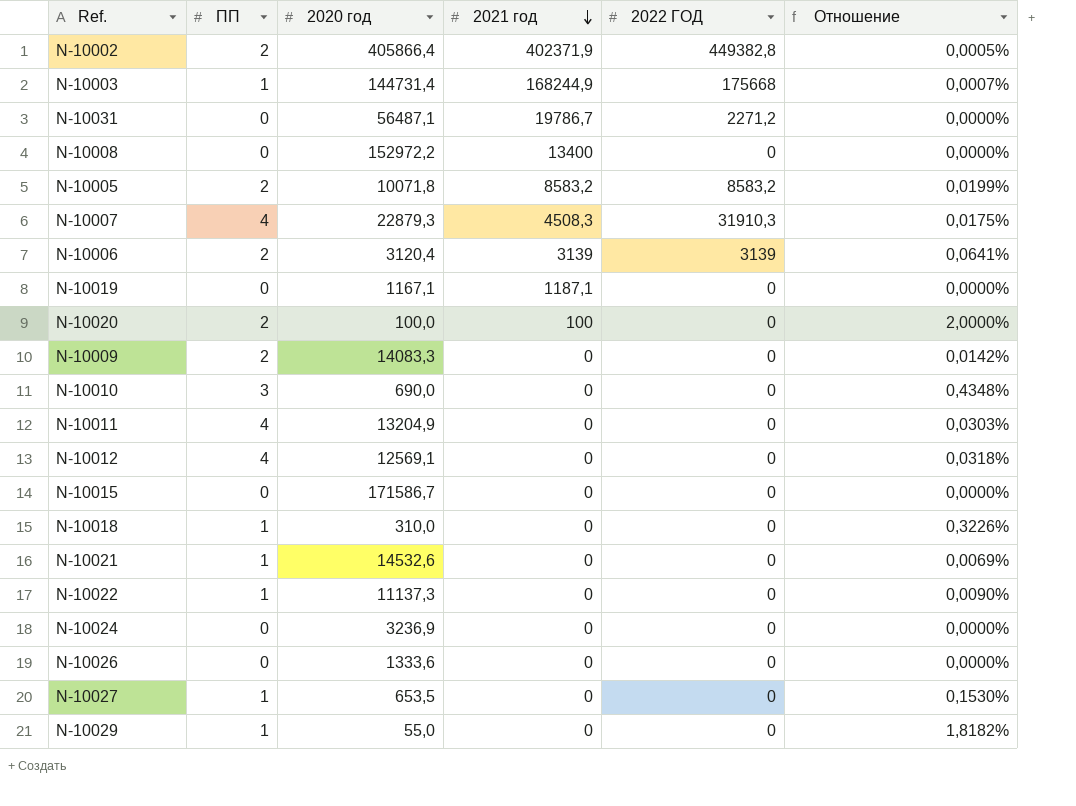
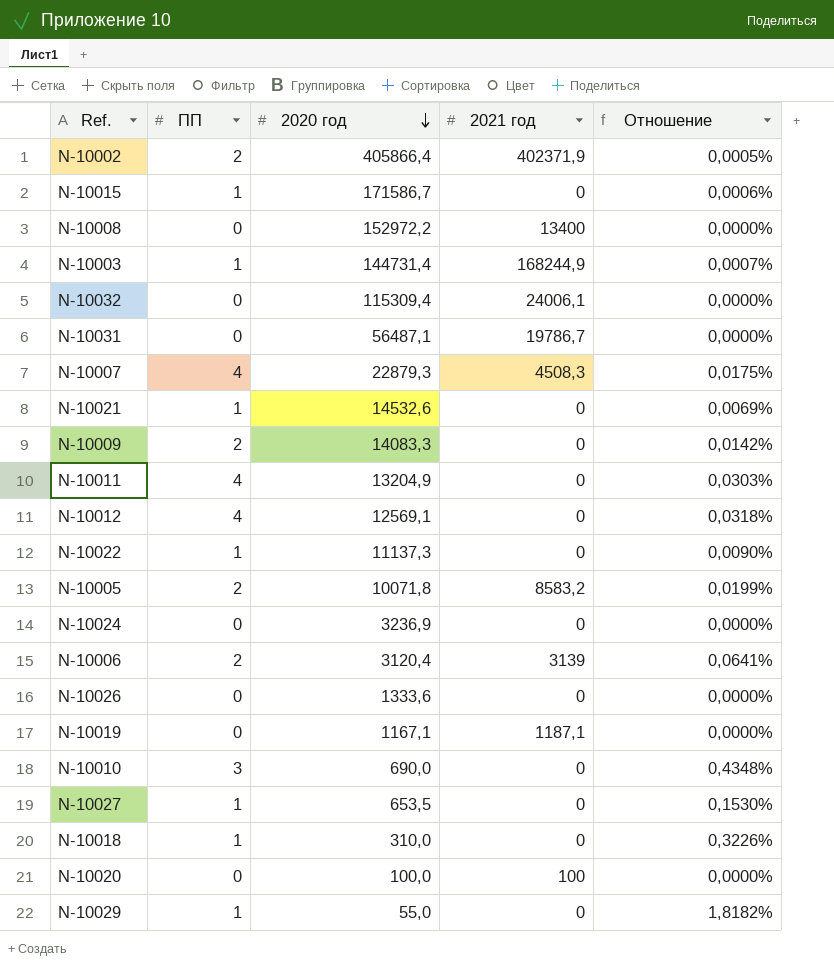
row order: 2021 год descending -> 2020 год descending
column 2022 ГОД | position: 5 -> none
N-10015 | ПП: 0 -> 1
N-10015 | Отношение: 0,0000% -> 0,0006%
row N-10032: none -> 0 | 115309,4 | 24006,1 | 0,0000%
N-10020 | ПП: 2 -> 0
N-10020 | Отношение: 2,0000% -> 0,0000%

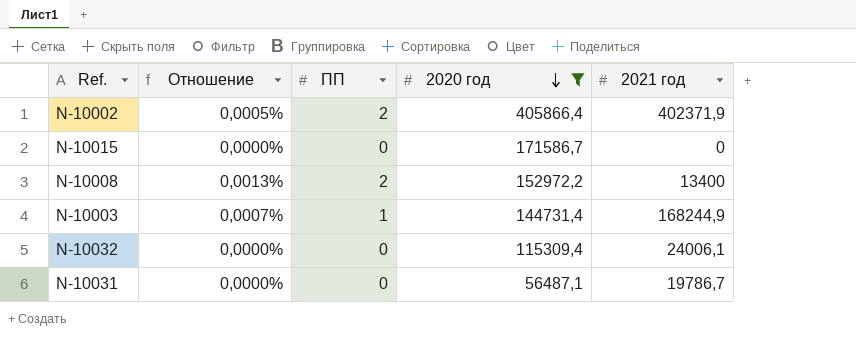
filter: none -> 2020 год >= 56487,1
column Отношение | position: 5 -> 2
N-10015 | Отношение: 0,0006% -> 0,0000%
N-10015 | ПП: 1 -> 0
N-10008 | Отношение: 0,0000% -> 0,0013%
N-10008 | ПП: 0 -> 2

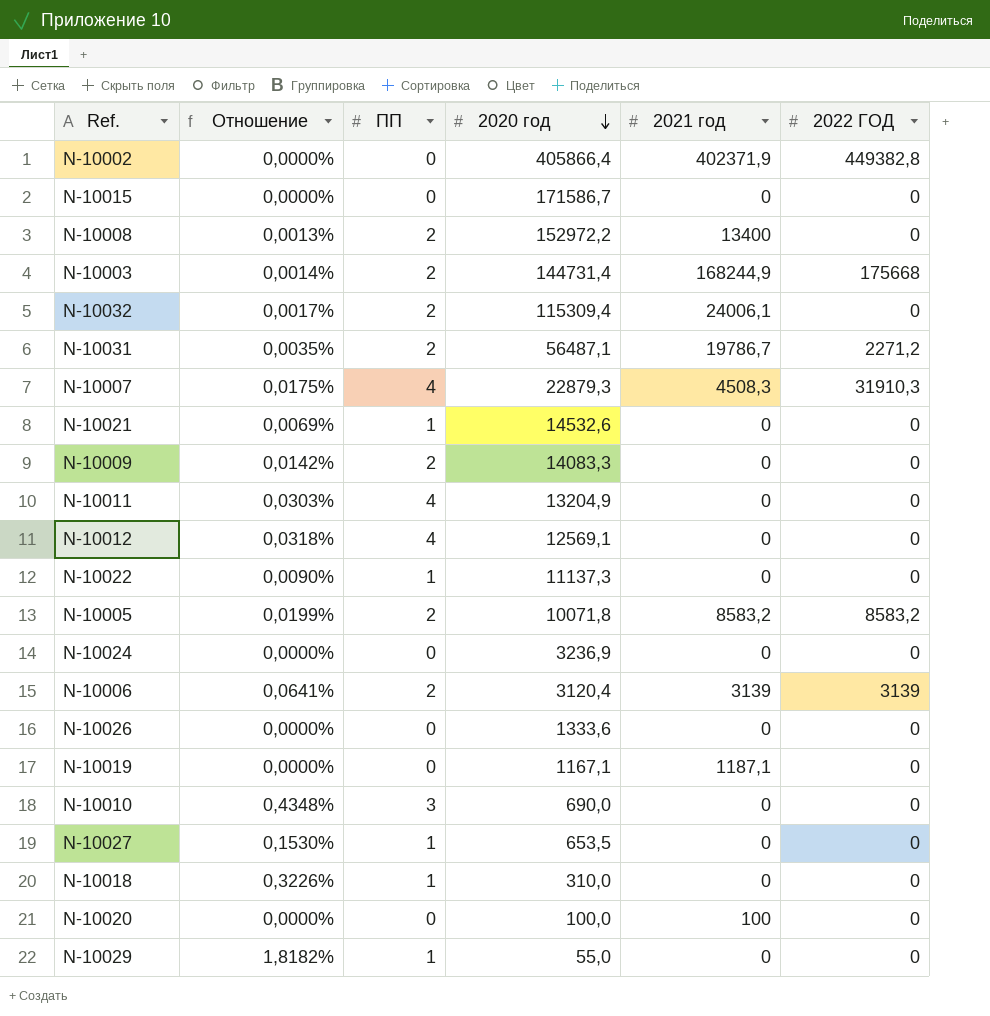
filter: 2020 год >= 56487,1 -> none
column 2022 ГОД | position: none -> 6
N-10002 | Отношение: 0,0005% -> 0,0000%
N-10002 | ПП: 2 -> 0
N-10003 | Отношение: 0,0007% -> 0,0014%
N-10003 | ПП: 1 -> 2
N-10032 | Отношение: 0,0000% -> 0,0017%
N-10032 | ПП: 0 -> 2
N-10031 | Отношение: 0,0000% -> 0,0035%
N-10031 | ПП: 0 -> 2

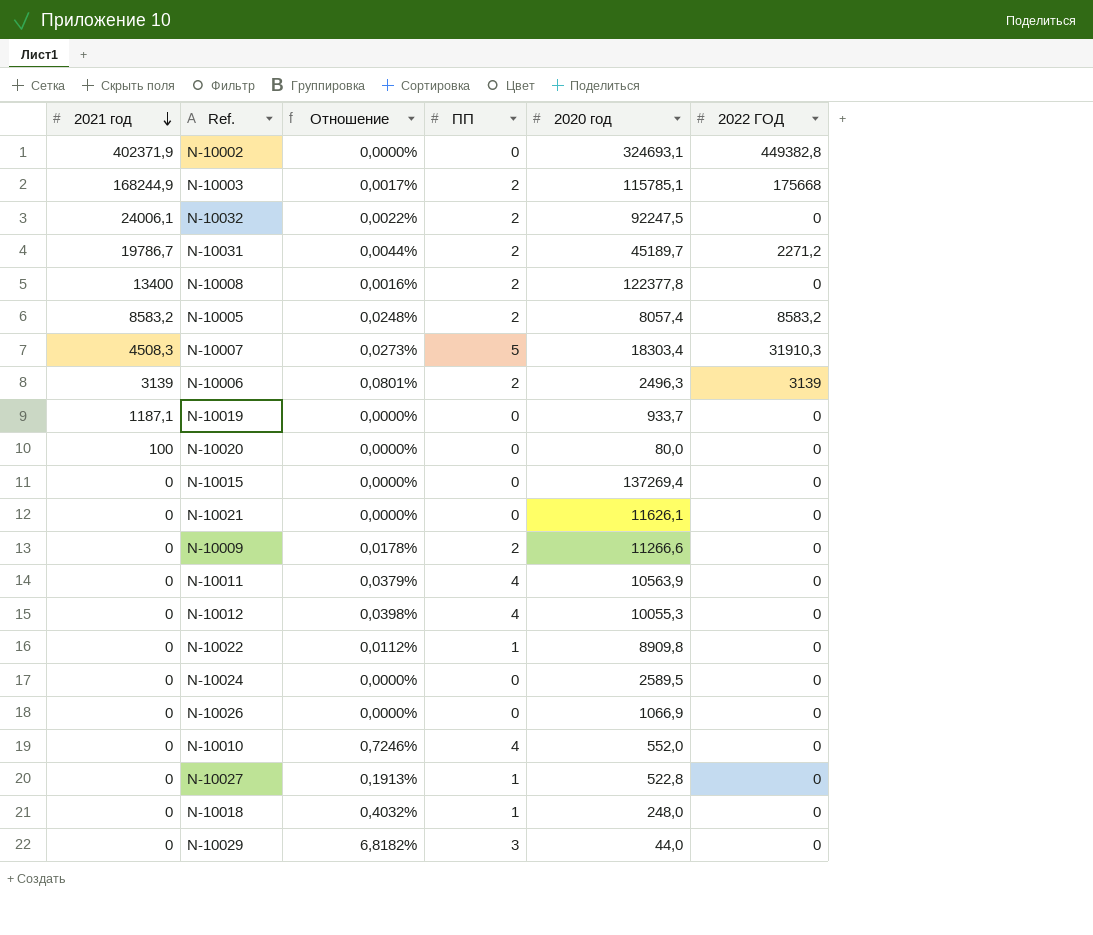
row order: 2020 год descending -> 2021 год descending
column 2021 год | position: 5 -> 1
N-10002 | 2020 год: 405866,4 -> 324693,1
N-10003 | Отношение: 0,0014% -> 0,0017%
N-10003 | 2020 год: 144731,4 -> 115785,1
N-10032 | Отношение: 0,0017% -> 0,0022%
N-10032 | 2020 год: 115309,4 -> 92247,5
N-10031 | Отношение: 0,0035% -> 0,0044%
N-10031 | 2020 год: 56487,1 -> 45189,7
N-10008 | Отношение: 0,0013% -> 0,0016%
N-10008 | 2020 год: 152972,2 -> 122377,8
N-10005 | Отношение: 0,0199% -> 0,0248%
N-10005 | 2020 год: 10071,8 -> 8057,4
N-10007 | Отношение: 0,0175% -> 0,0273%
N-10007 | ПП: 4 -> 5
N-10007 | 2020 год: 22879,3 -> 18303,4
N-10006 | Отношение: 0,0641% -> 0,0801%
N-10006 | 2020 год: 3120,4 -> 2496,3
N-10019 | 2020 год: 1167,1 -> 933,7
N-10020 | 2020 год: 100,0 -> 80,0
N-10015 | 2020 год: 171586,7 -> 137269,4
N-10021 | Отношение: 0,0069% -> 0,0000%
N-10021 | ПП: 1 -> 0
N-10021 | 2020 год: 14532,6 -> 11626,1
N-10009 | Отношение: 0,0142% -> 0,0178%
N-10009 | 2020 год: 14083,3 -> 11266,6
N-10011 | Отношение: 0,0303% -> 0,0379%
N-10011 | 2020 год: 13204,9 -> 10563,9
N-10012 | Отношение: 0,0318% -> 0,0398%
N-10012 | 2020 год: 12569,1 -> 10055,3
N-10022 | Отношение: 0,0090% -> 0,0112%
N-10022 | 2020 год: 11137,3 -> 8909,8
N-10024 | 2020 год: 3236,9 -> 2589,5
N-10026 | 2020 год: 1333,6 -> 1066,9
N-10010 | Отношение: 0,4348% -> 0,7246%
N-10010 | ПП: 3 -> 4
N-10010 | 2020 год: 690,0 -> 552,0
N-10027 | Отношение: 0,1530% -> 0,1913%
N-10027 | 2020 год: 653,5 -> 522,8
N-10018 | Отношение: 0,3226% -> 0,4032%
N-10018 | 2020 год: 310,0 -> 248,0
N-10029 | Отношение: 1,8182% -> 6,8182%
N-10029 | ПП: 1 -> 3
N-10029 | 2020 год: 55,0 -> 44,0

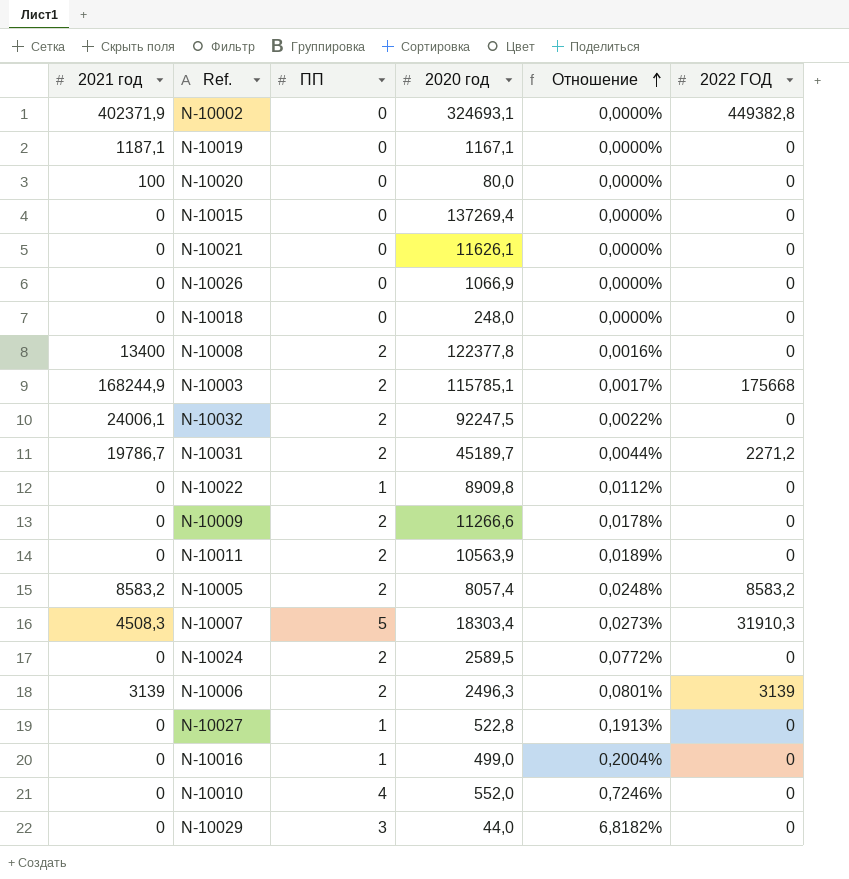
row order: 2021 год descending -> Отношение ascending
column Отношение | position: 3 -> 5
row N-10012: 0 | 0,0398% | 4 | 10055,3 | 0 -> none
N-10019 | 2020 год: 933,7 -> 1167,1
N-10018 | ПП: 1 -> 0
N-10018 | Отношение: 0,4032% -> 0,0000%
N-10011 | ПП: 4 -> 2
N-10011 | Отношение: 0,0379% -> 0,0189%
N-10024 | ПП: 0 -> 2
N-10024 | Отношение: 0,0000% -> 0,0772%
row N-10016: none -> 0 | 1 | 499,0 | 0,2004% | 0

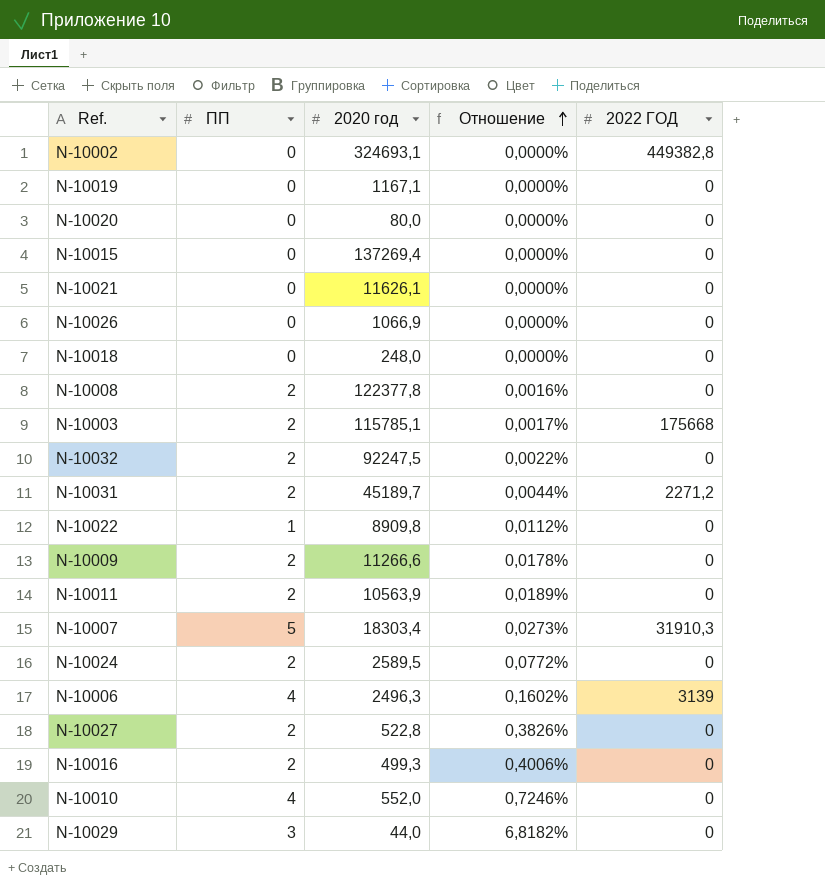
column 2021 год | position: 1 -> none
row N-10005: 8583,2 | 2 | 8057,4 | 0,0248% | 8583,2 -> none
N-10006 | ПП: 2 -> 4
N-10006 | Отношение: 0,0801% -> 0,1602%
N-10027 | ПП: 1 -> 2
N-10027 | Отношение: 0,1913% -> 0,3826%
N-10016 | ПП: 1 -> 2
N-10016 | 2020 год: 499,0 -> 499,3
N-10016 | Отношение: 0,2004% -> 0,4006%

